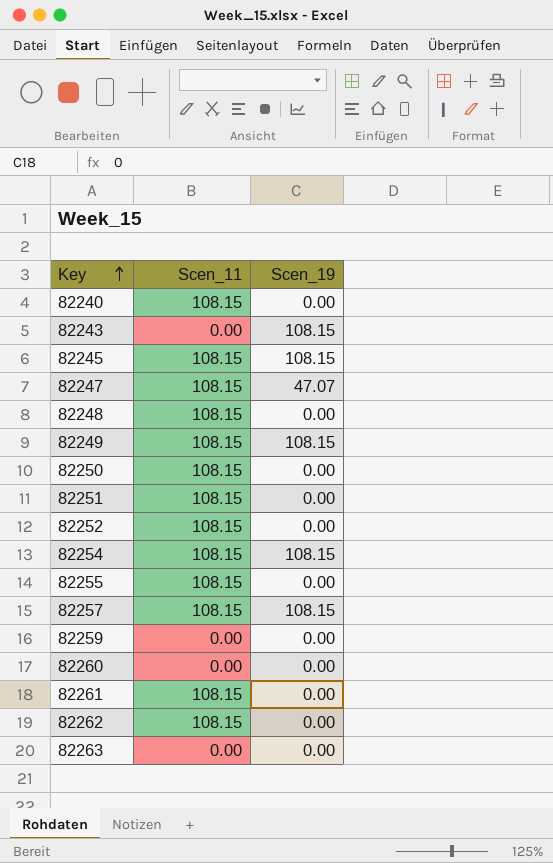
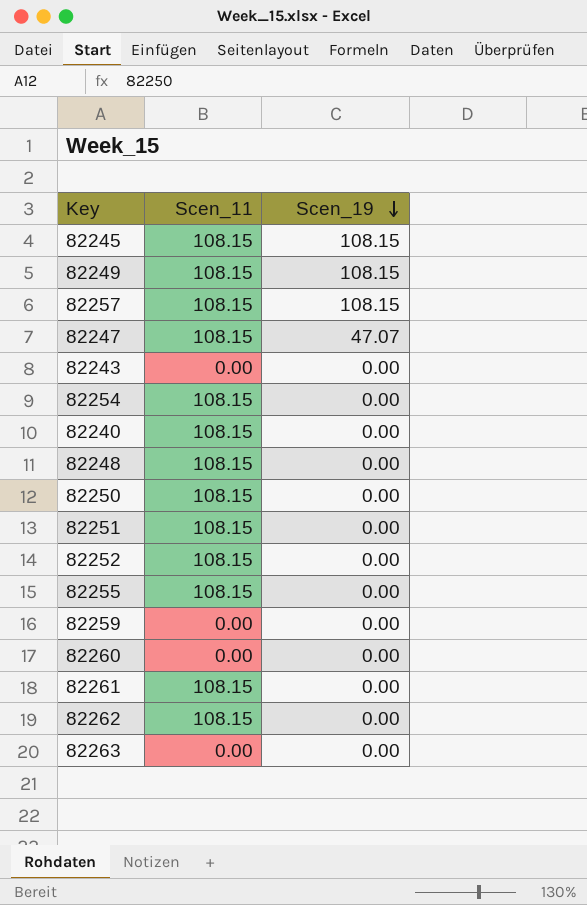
row order: Key ascending -> Scen_19 descending
82243 | Scen_19: 108.15 -> 0.00
82254 | Scen_19: 108.15 -> 0.00

